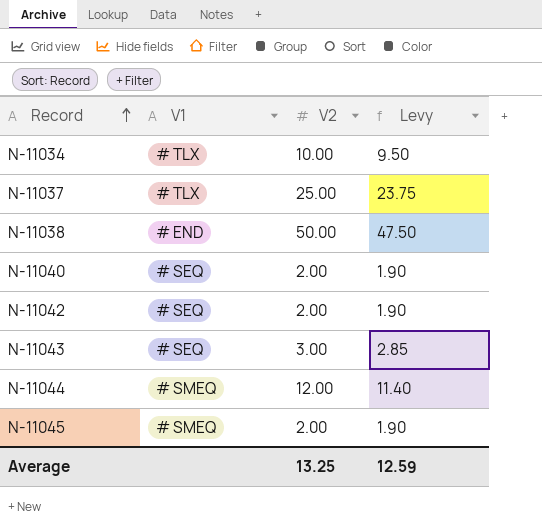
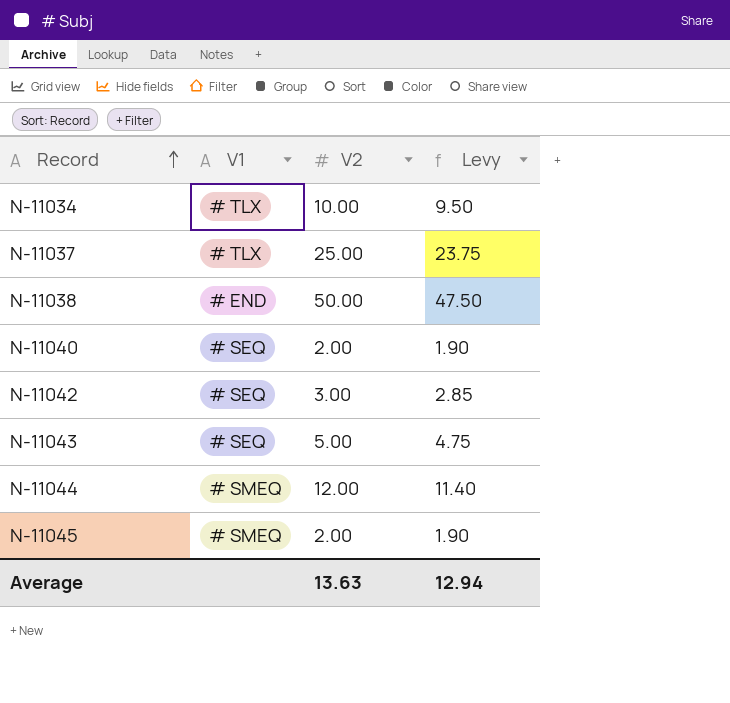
N-11042 | V2: 2.00 -> 3.00
N-11042 | Levy: 1.90 -> 2.85
N-11043 | V2: 3.00 -> 5.00
N-11043 | Levy: 2.85 -> 4.75
Average | V2: 13.25 -> 13.63
Average | Levy: 12.59 -> 12.94

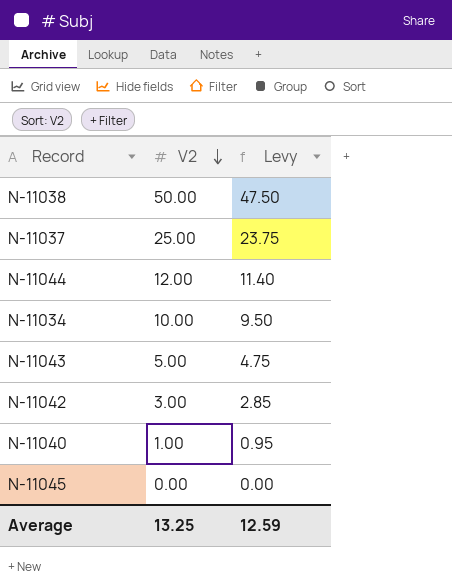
row order: Record ascending -> V2 descending
column V1 | position: 2 -> none
N-11040 | V2: 2.00 -> 1.00
N-11040 | Levy: 1.90 -> 0.95
N-11045 | V2: 2.00 -> 0.00
N-11045 | Levy: 1.90 -> 0.00
Average | V2: 13.63 -> 13.25
Average | Levy: 12.94 -> 12.59

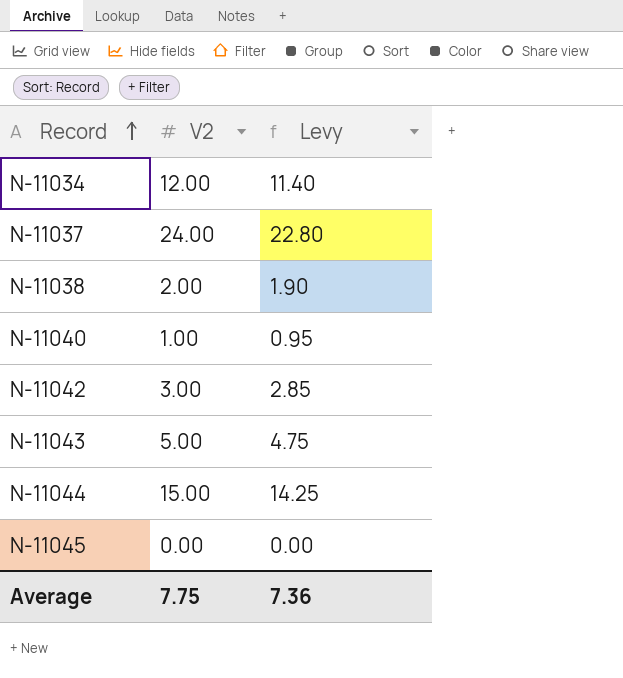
row order: V2 descending -> Record ascending
N-11034 | V2: 10.00 -> 12.00
N-11034 | Levy: 9.50 -> 11.40
N-11037 | V2: 25.00 -> 24.00
N-11037 | Levy: 23.75 -> 22.80
N-11038 | V2: 50.00 -> 2.00
N-11038 | Levy: 47.50 -> 1.90
N-11044 | V2: 12.00 -> 15.00
N-11044 | Levy: 11.40 -> 14.25
Average | V2: 13.25 -> 7.75
Average | Levy: 12.59 -> 7.36

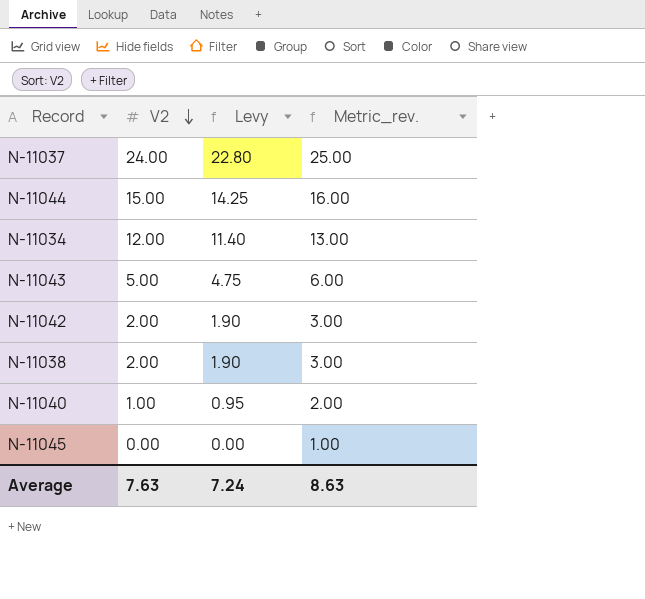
row order: Record ascending -> V2 descending
column Metric_rev. | formula: none -> [V2] + 1
N-11042 | V2: 3.00 -> 2.00
N-11042 | Levy: 2.85 -> 1.90
Average | V2: 7.75 -> 7.63
Average | Levy: 7.36 -> 7.24

